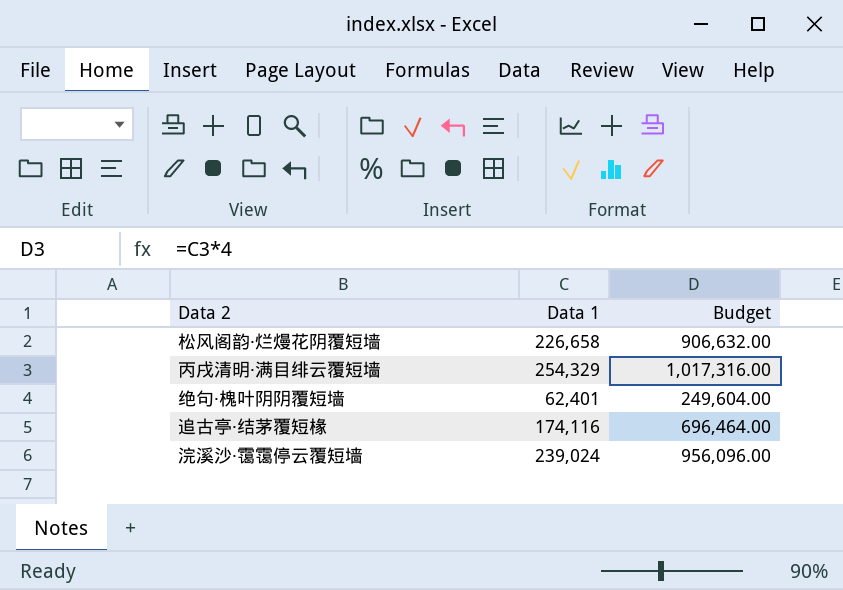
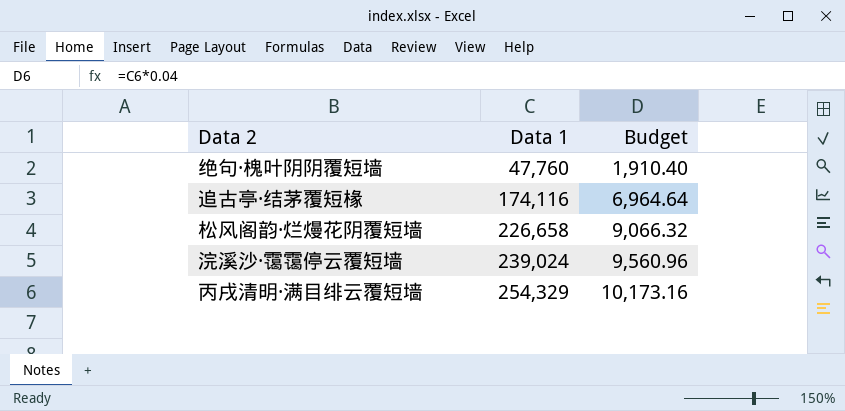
row order: none -> Data 1 ascending
column Budget | formula: [Data 1] * 4 -> [Data 1] * 0.04
绝句·槐叶阴阴覆短墙 | Data 1: 62,401 -> 47,760

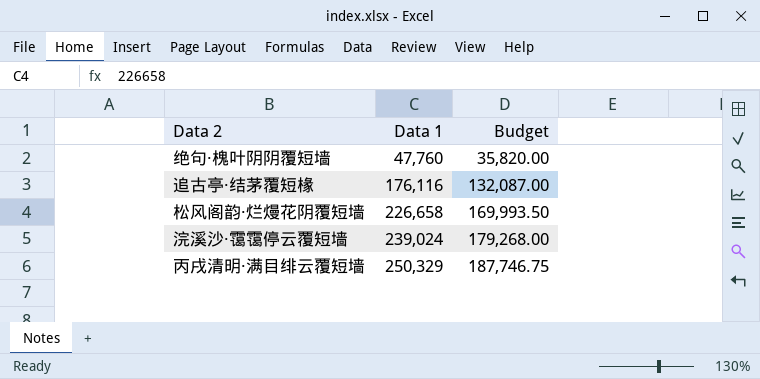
column Budget | formula: [Data 1] * 0.04 -> [Data 1] * 0.75
追古亭·结茅覆短椽 | Data 1: 174,116 -> 176,116
丙戌清明·满目绯云覆短墙 | Data 1: 254,329 -> 250,329

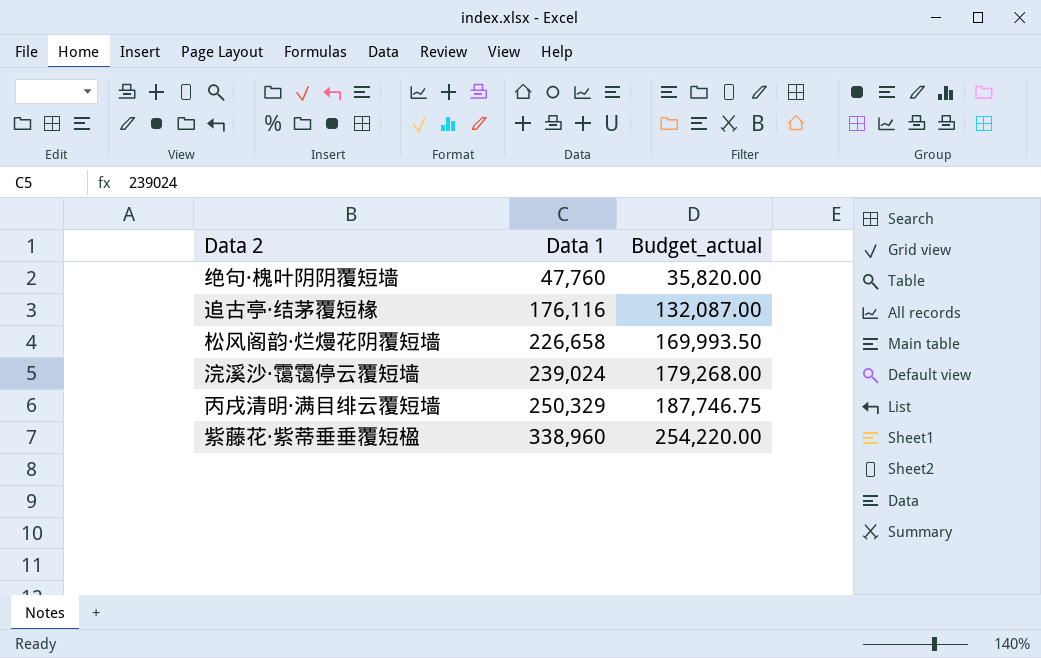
column name: Budget -> Budget_actual
row 紫藤花·紫蒂垂垂覆短楹: none -> 338,960 | 254,220.00

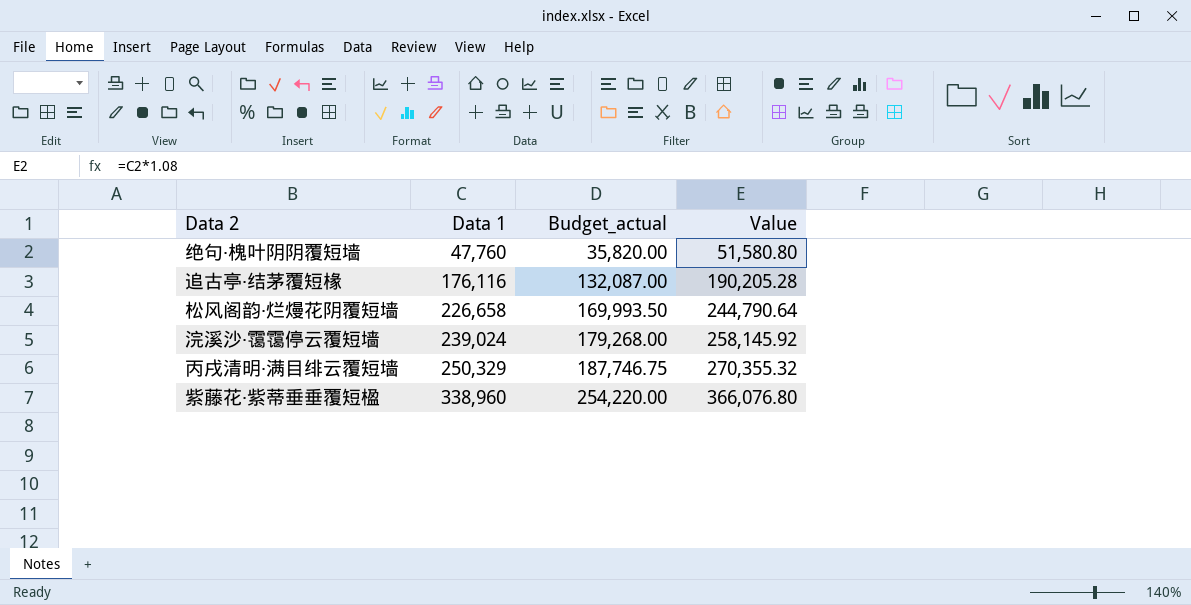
column Value | formula: none -> [Data 1] * 1.08

